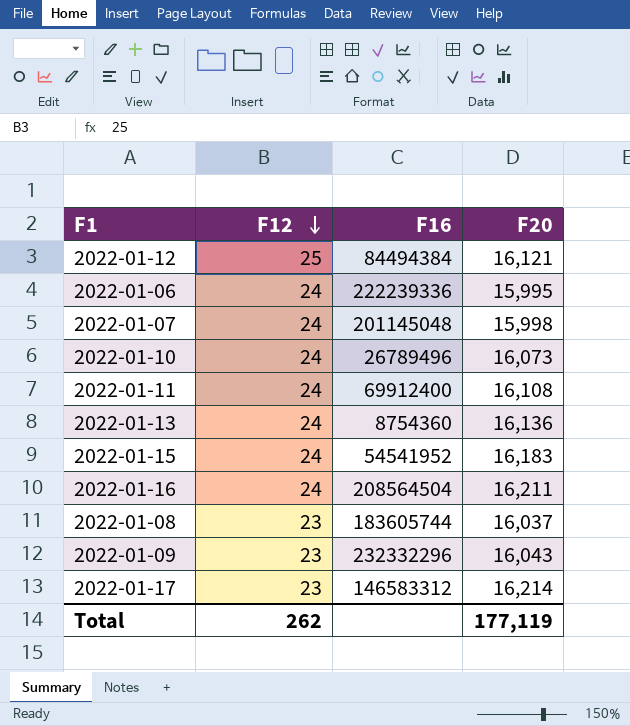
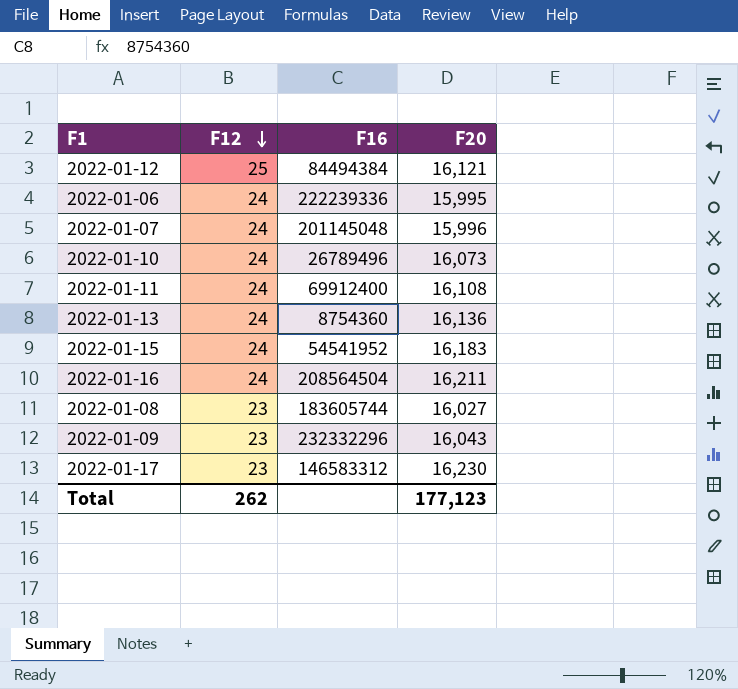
2022-01-07 | F20: 15,998 -> 15,996
2022-01-08 | F20: 16,037 -> 16,027
2022-01-17 | F20: 16,214 -> 16,230
Total | F20: 177,119 -> 177,123

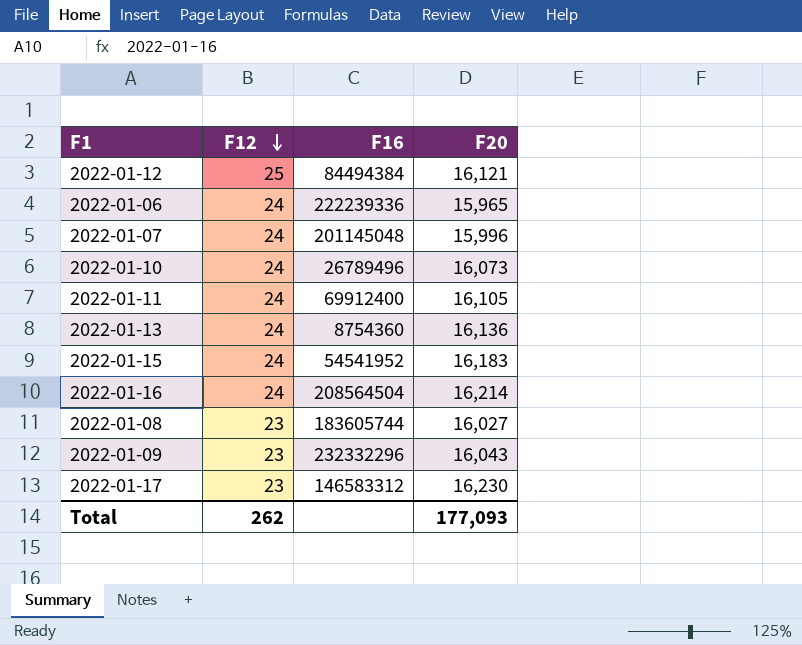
2022-01-06 | F20: 15,995 -> 15,965
2022-01-11 | F20: 16,108 -> 16,105
2022-01-16 | F20: 16,211 -> 16,214
Total | F20: 177,123 -> 177,093

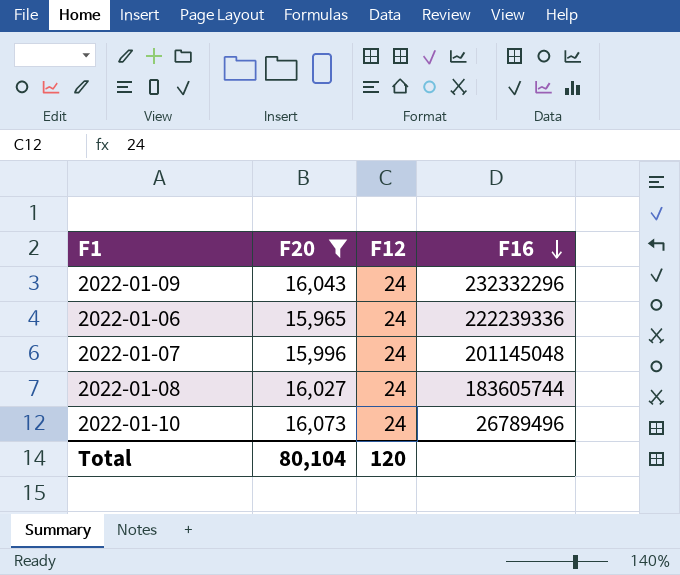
filter: none -> F20 <= 16,073
row order: F12 descending -> F16 descending
column F20 | position: 4 -> 2
2022-01-09 | F12: 23 -> 24
2022-01-08 | F12: 23 -> 24
Total | F20: 177,093 -> 80,104
Total | F12: 262 -> 120

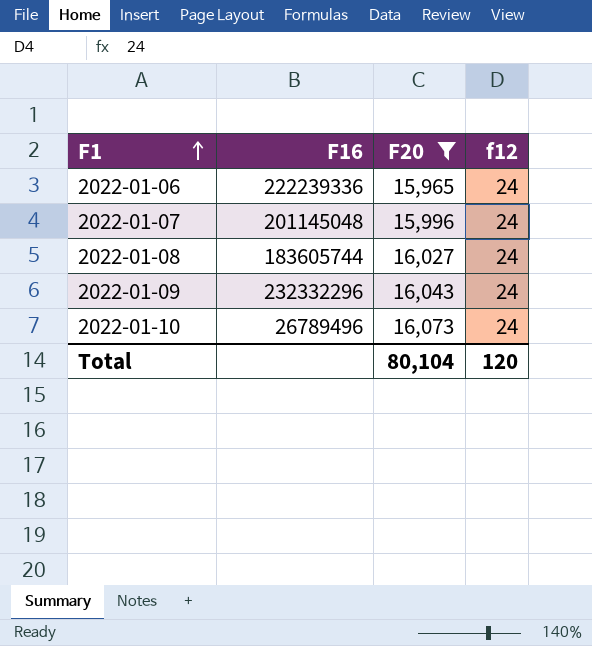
row order: F16 descending -> F1 ascending
column F16 | position: 4 -> 2
column name: F12 -> f12

